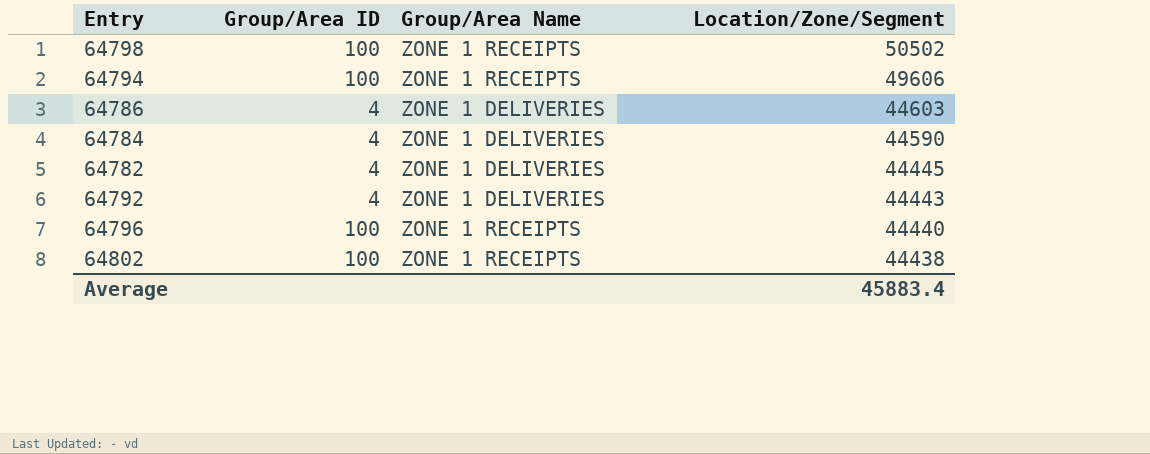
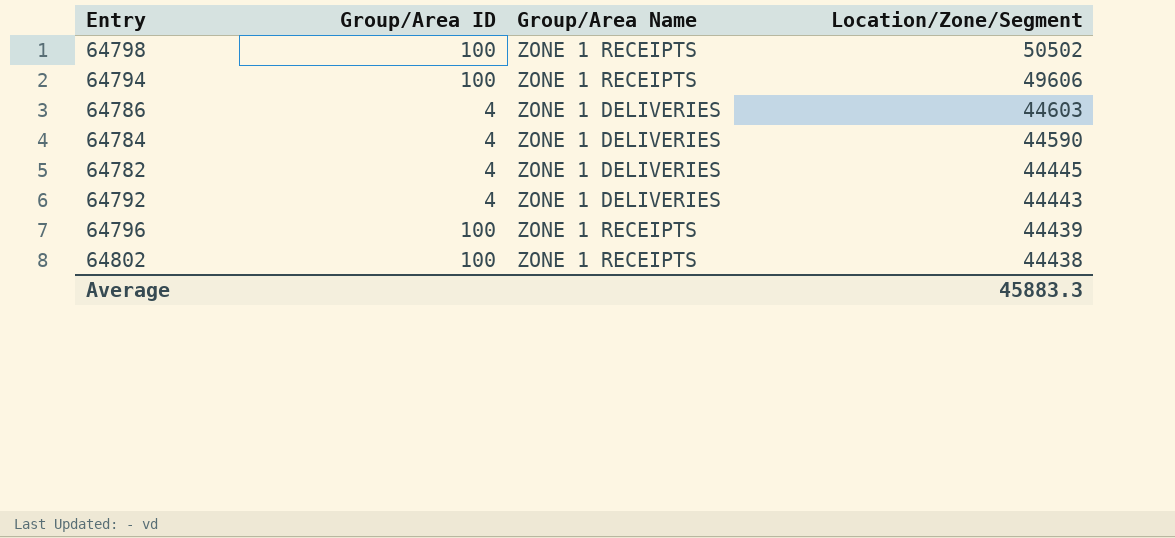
64796 | Location/Zone/Segment: 44440 -> 44439
Average | Location/Zone/Segment: 45883.4 -> 45883.3

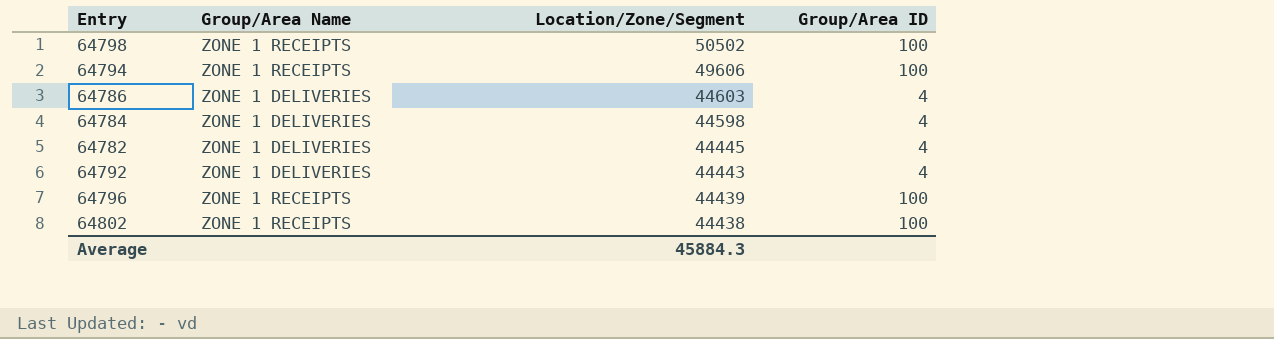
column Group/Area ID | position: 2 -> 4
64784 | Location/Zone/Segment: 44590 -> 44598
Average | Location/Zone/Segment: 45883.3 -> 45884.3

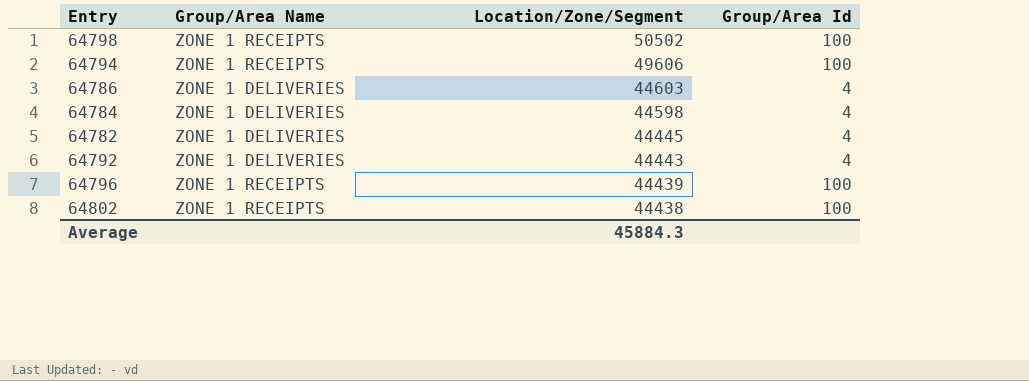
column name: Group/Area ID -> Group/Area Id

